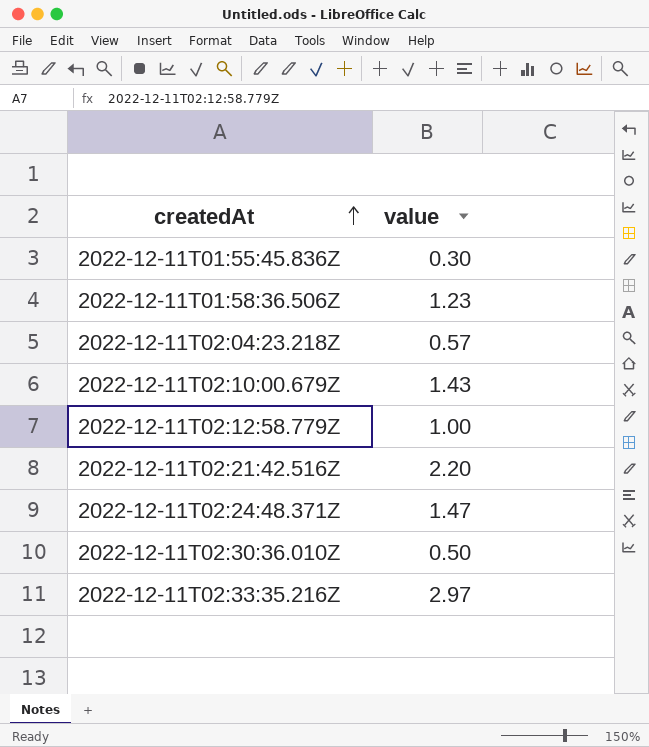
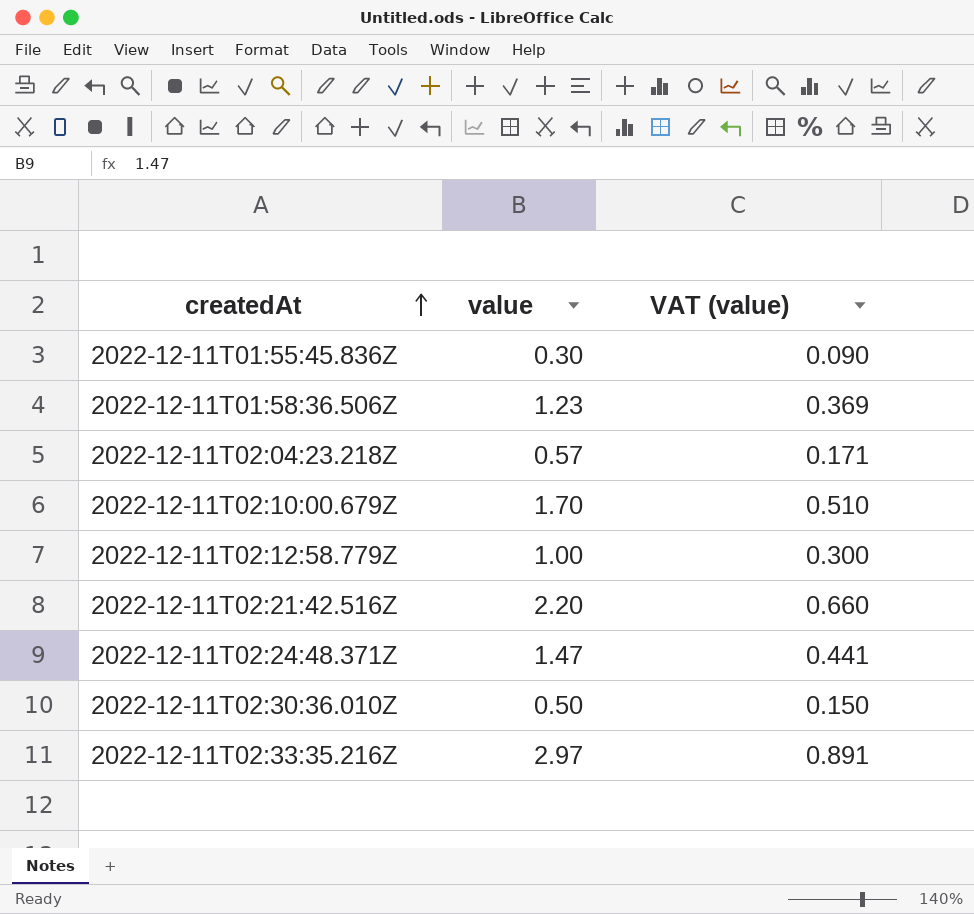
column VAT (value) | formula: none -> [value] * 0.3
2022-12-11T02:10:00.679Z | value: 1.43 -> 1.70

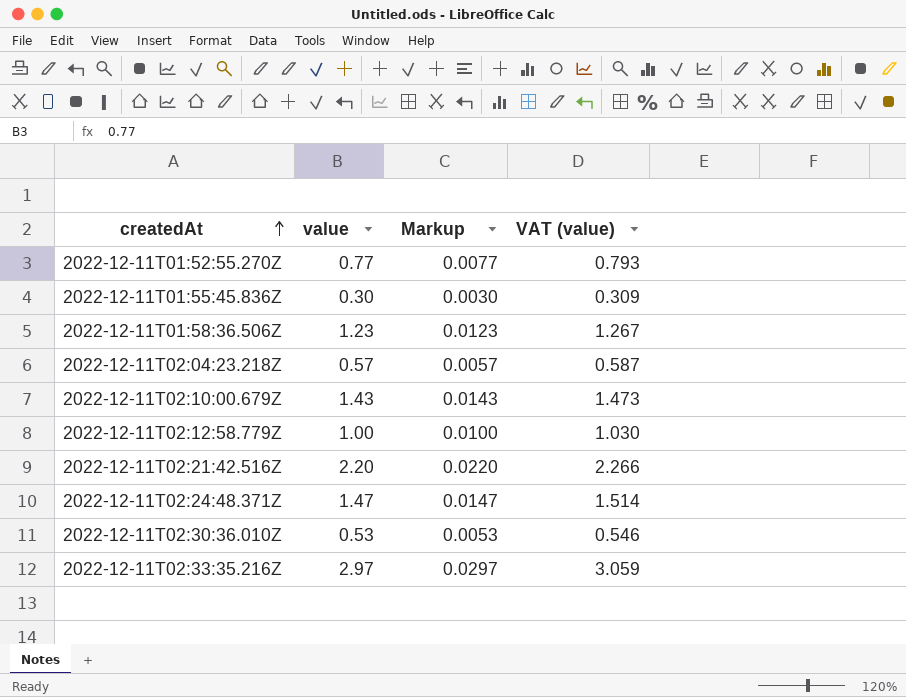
column Markup | formula: none -> [value] * 0.01
column VAT (value) | formula: [value] * 0.3 -> [value] * 1.03
row 2022-12-11T01:52:55.270Z: none -> 0.77 | 0.0077 | 0.793
2022-12-11T02:10:00.679Z | value: 1.70 -> 1.43
2022-12-11T02:30:36.010Z | value: 0.50 -> 0.53

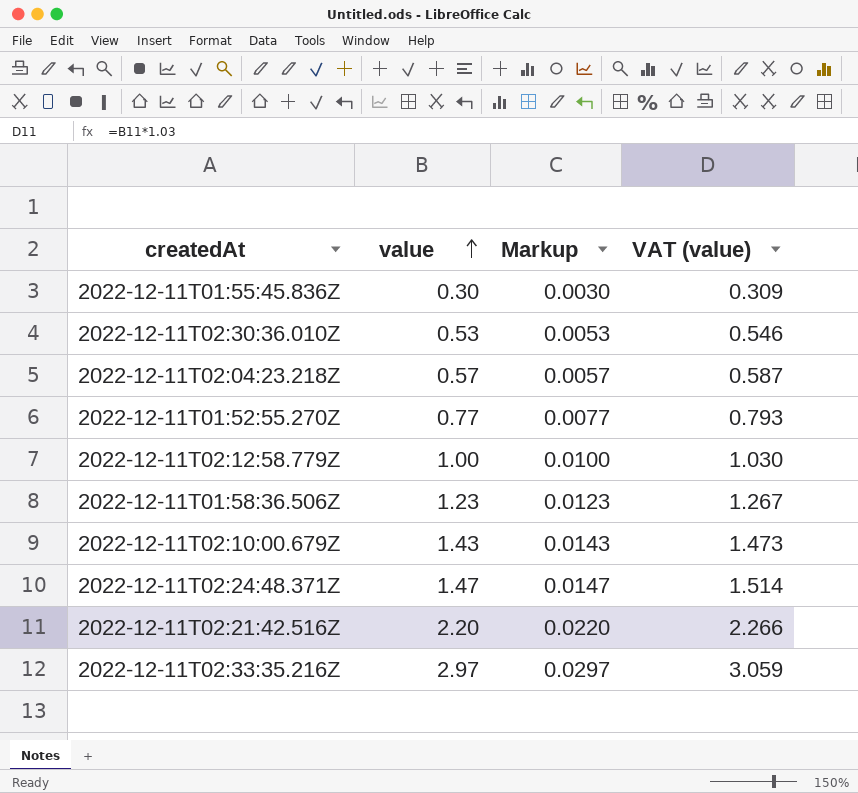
row order: createdAt ascending -> value ascending

